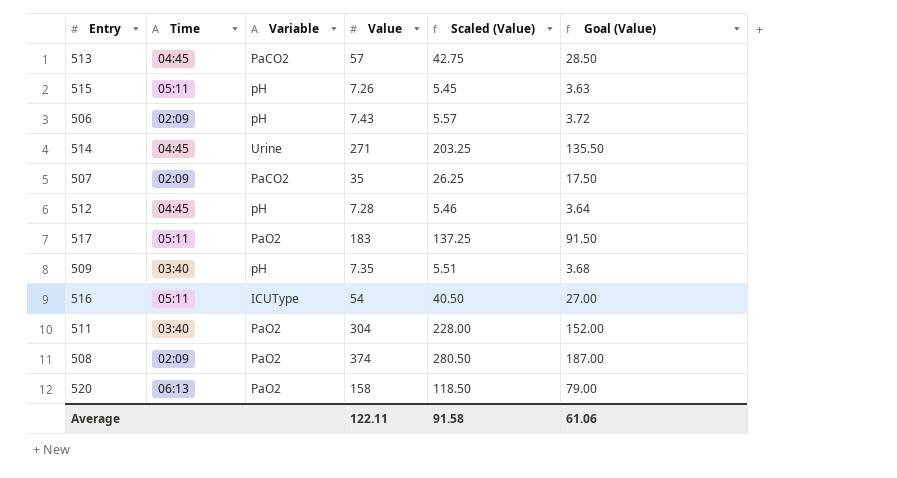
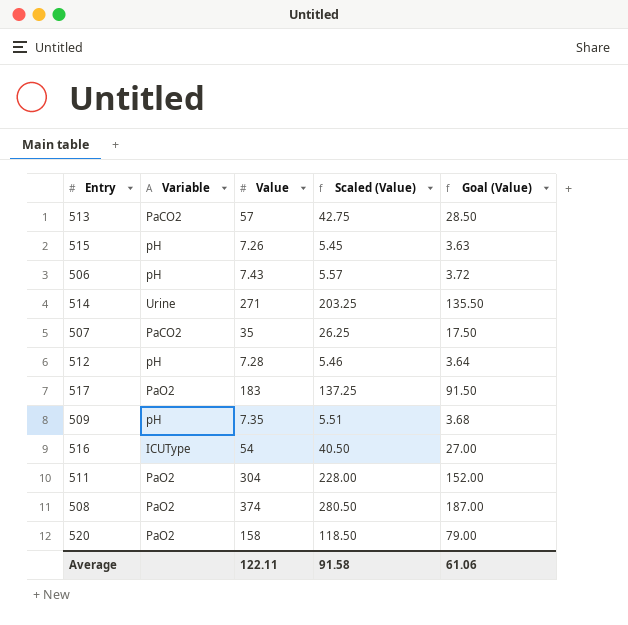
column Time | position: 2 -> none

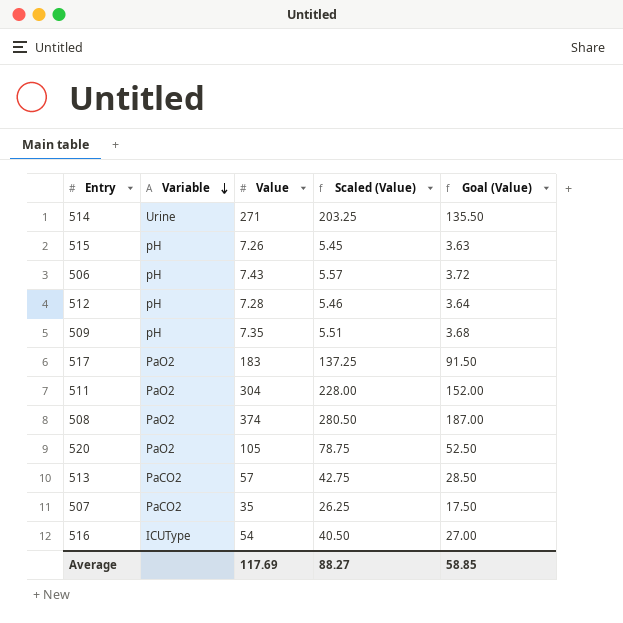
row order: none -> Variable descending
520 | Value: 158 -> 105
520 | Scaled (Value): 118.50 -> 78.75
520 | Goal (Value): 79.00 -> 52.50
Average | Value: 122.11 -> 117.69
Average | Scaled (Value): 91.58 -> 88.27
Average | Goal (Value): 61.06 -> 58.85

